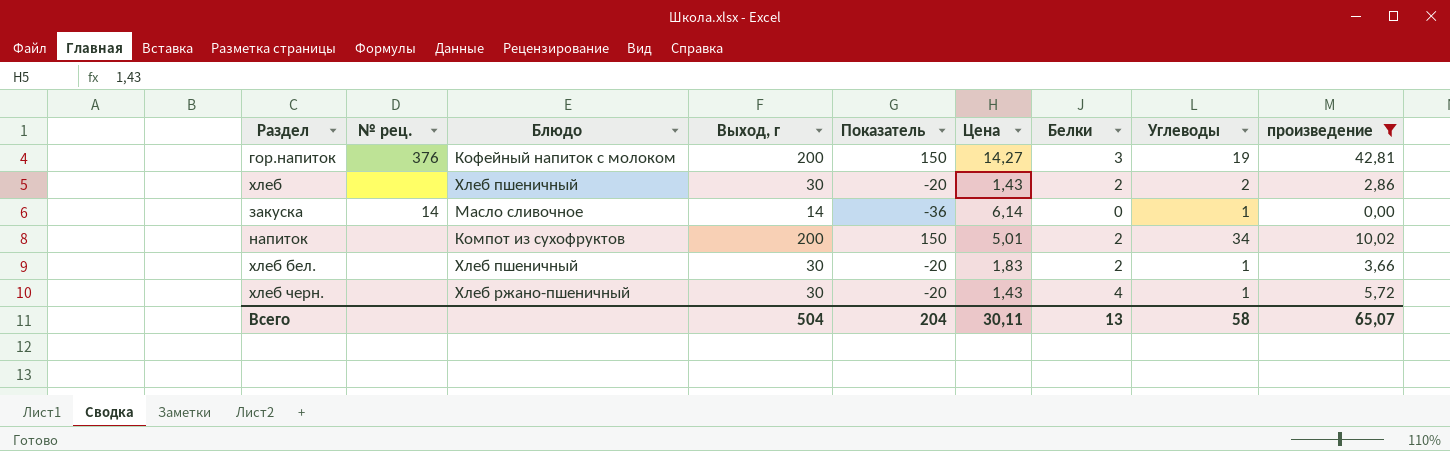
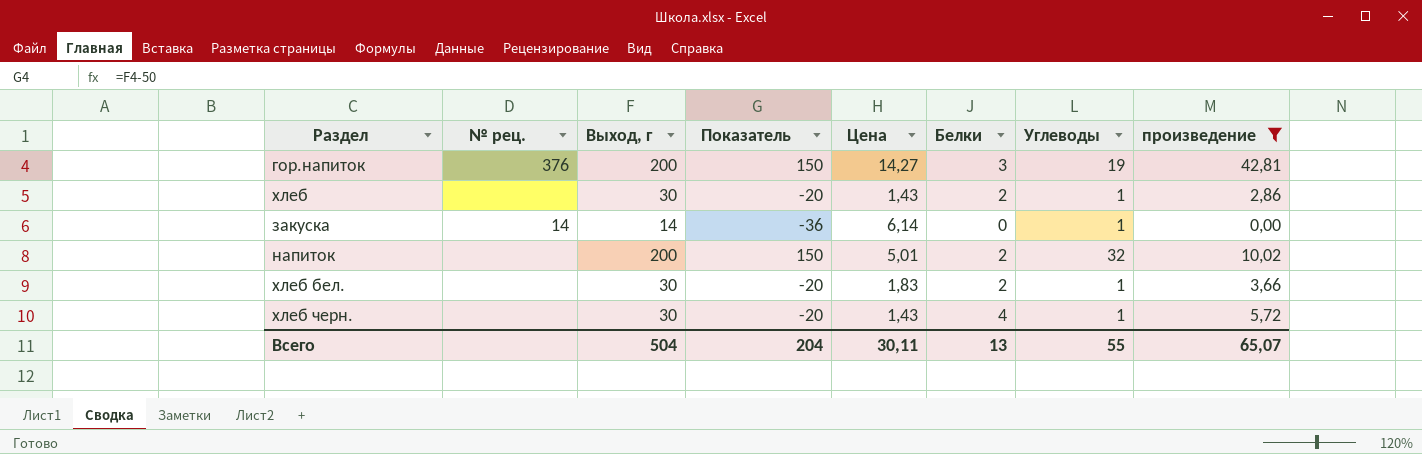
column Блюдо | position: 3 -> none
хлеб | Углеводы: 2 -> 1
напиток | Углеводы: 34 -> 32
Всего | Углеводы: 58 -> 55

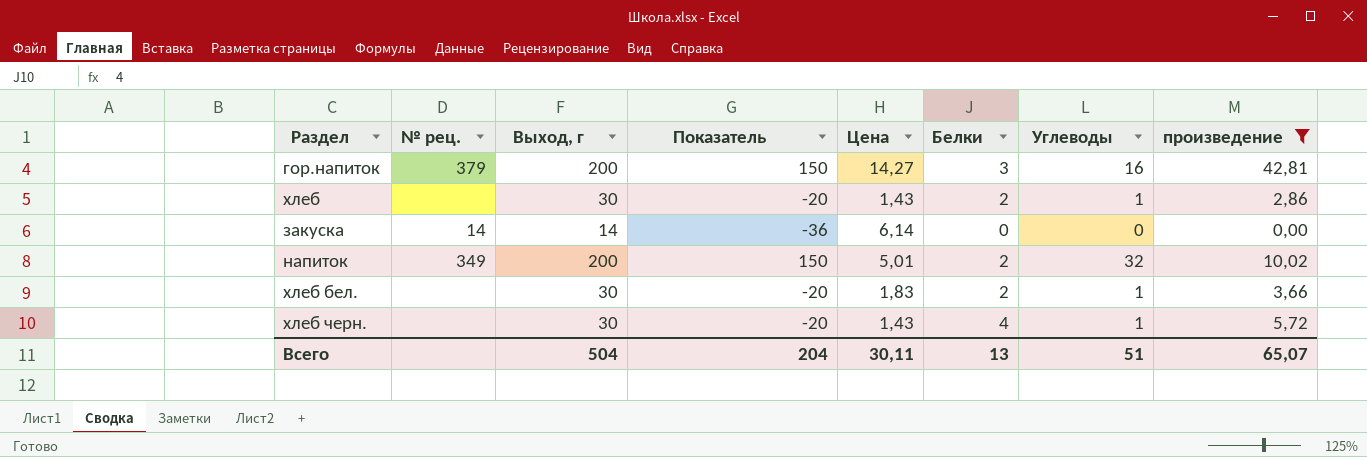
гор.напиток | № рец.: 376 -> 379
гор.напиток | Углеводы: 19 -> 16
закуска | Углеводы: 1 -> 0
напиток | № рец.: none -> 349
Всего | Углеводы: 55 -> 51

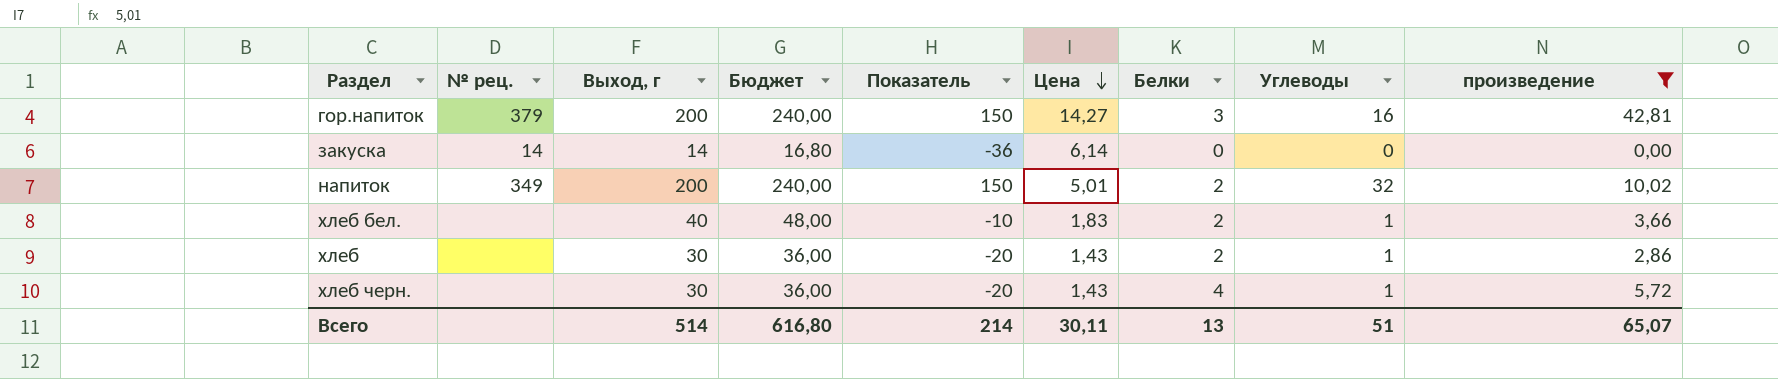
row order: none -> Цена descending
column Бюджет | formula: none -> [Выход, г] * 1,2
хлеб бел. | Выход, г: 30 -> 40
хлеб бел. | Показатель: -20 -> -10
Всего | Выход, г: 504 -> 514
Всего | Показатель: 204 -> 214

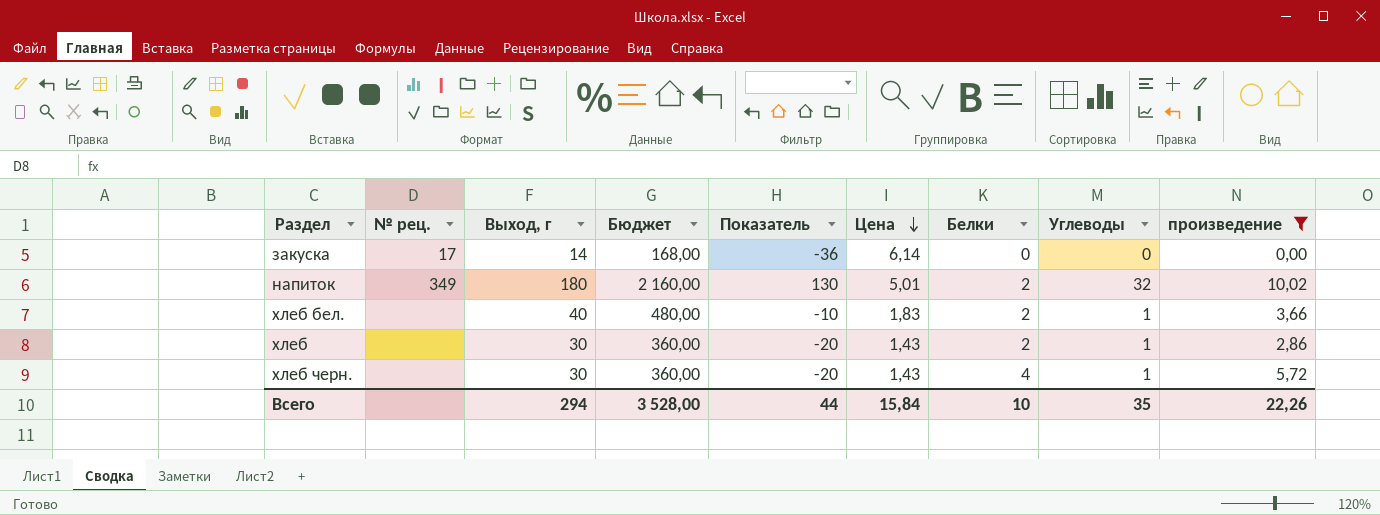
column Бюджет | formula: [Выход, г] * 1,2 -> [Выход, г] * 12
row гор.напиток: 379 | 200 | 240,00 | 150 | 14,27 | 3 | 16 | 42,81 -> none
закуска | № рец.: 14 -> 17
напиток | Выход, г: 200 -> 180
напиток | Показатель: 150 -> 130
Всего | Выход, г: 514 -> 294
Всего | Бюджет: 616,80 -> 3 528,00
Всего | Показатель: 214 -> 44
Всего | Цена: 30,11 -> 15,84
Всего | Белки: 13 -> 10
Всего | Углеводы: 51 -> 35
Всего | произведение: 65,07 -> 22,26

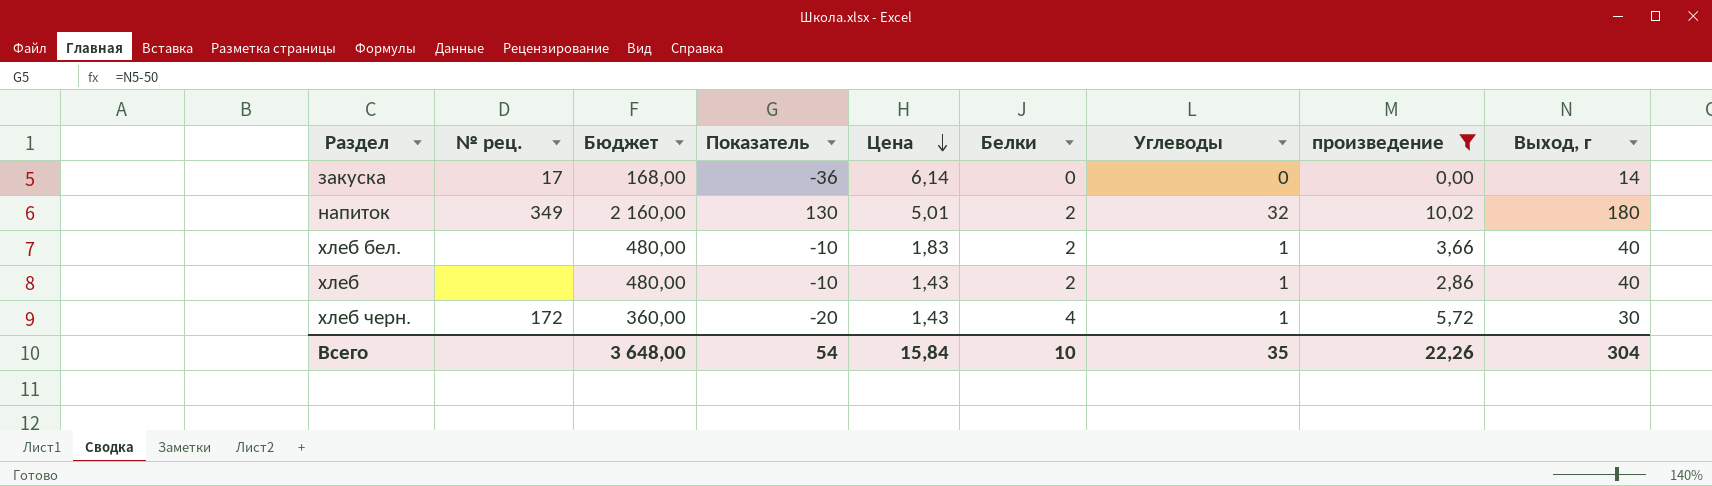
column Выход, г | position: 3 -> 9
хлеб | Бюджет: 360,00 -> 480,00
хлеб | Показатель: -20 -> -10
хлеб | Выход, г: 30 -> 40
хлеб черн. | № рец.: none -> 172
Всего | Бюджет: 3 528,00 -> 3 648,00
Всего | Показатель: 44 -> 54
Всего | Выход, г: 294 -> 304

